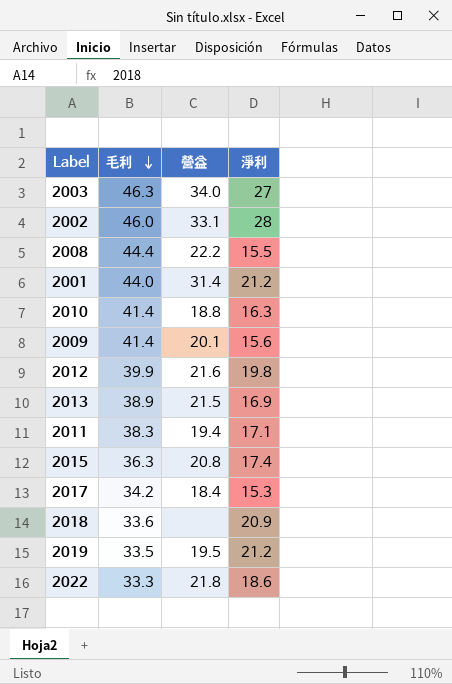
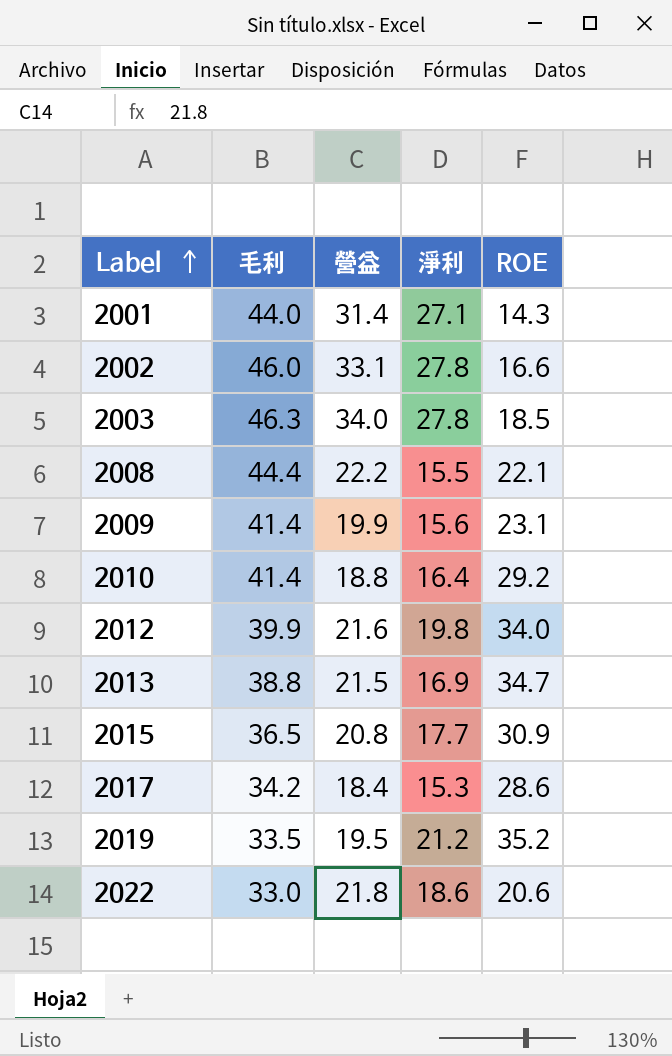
row order: 毛利 descending -> Label ascending
column ROE | position: none -> 5
row 2011: 38.3 | 19.4 | 17.1 -> none
row 2018: 33.6 | none | 20.9 -> none
2001 | 淨利: 21.2 -> 27.1
2002 | 淨利: 28 -> 27.8
2003 | 淨利: 27 -> 27.8
2009 | 營益: 20.1 -> 19.9
2010 | 淨利: 16.3 -> 16.4
2013 | 毛利: 38.9 -> 38.8
2015 | 毛利: 36.3 -> 36.5
2015 | 淨利: 17.4 -> 17.7
2022 | 毛利: 33.3 -> 33.0

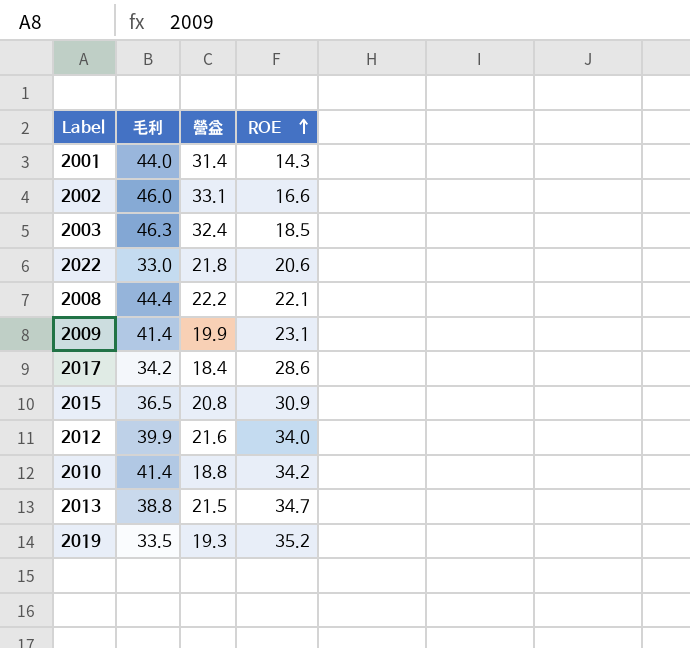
row order: Label ascending -> ROE ascending
column 淨利 | position: 4 -> none
2003 | 營益: 34.0 -> 32.4
2010 | ROE: 29.2 -> 34.2
2019 | 營益: 19.5 -> 19.3

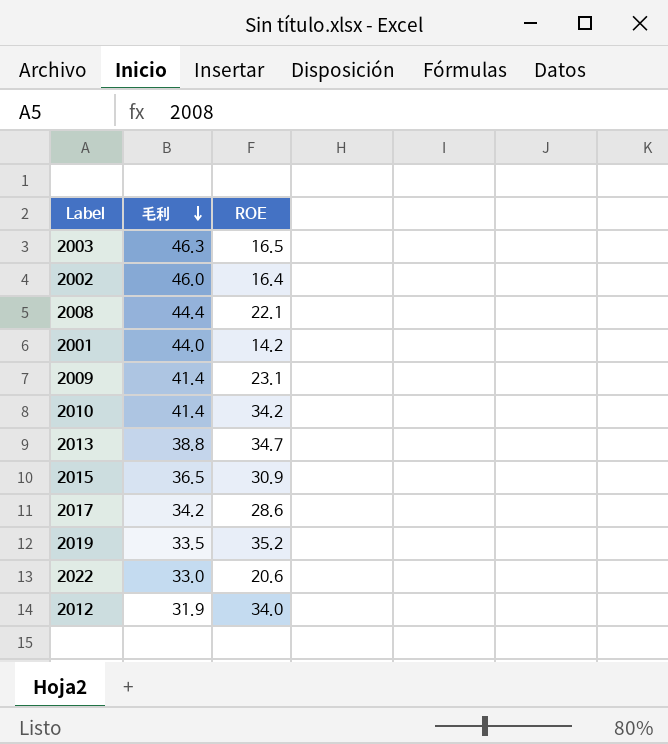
row order: ROE ascending -> 毛利 descending
column 營益 | position: 3 -> none
2003 | ROE: 18.5 -> 16.5
2002 | ROE: 16.6 -> 16.4
2001 | ROE: 14.3 -> 14.2
2012 | 毛利: 39.9 -> 31.9

